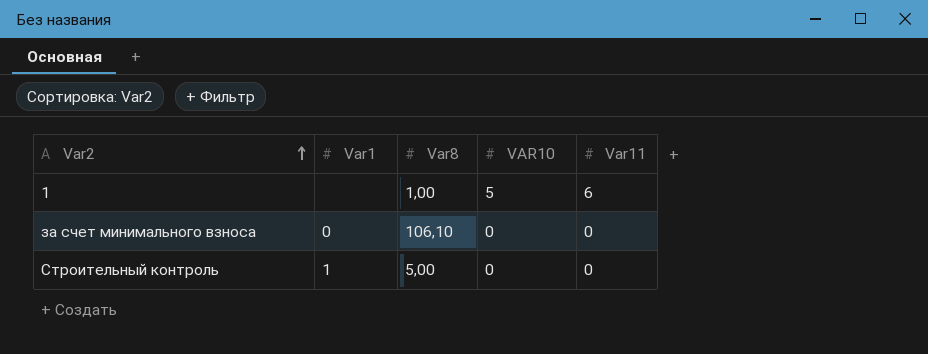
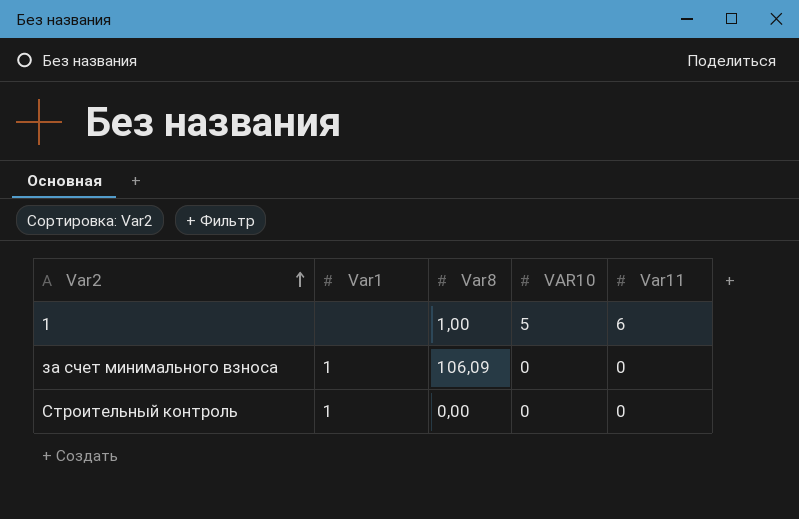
за счет минимального взноса | Var1: 0 -> 1
за счет минимального взноса | Var8: 106,10 -> 106,09
Строительный контроль | Var8: 5,00 -> 0,00

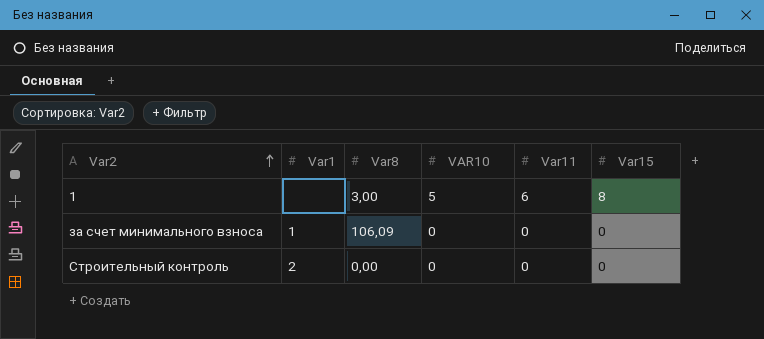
column Var15 | position: none -> 6
1 | Var8: 1,00 -> 3,00
Строительный контроль | Var1: 1 -> 2

